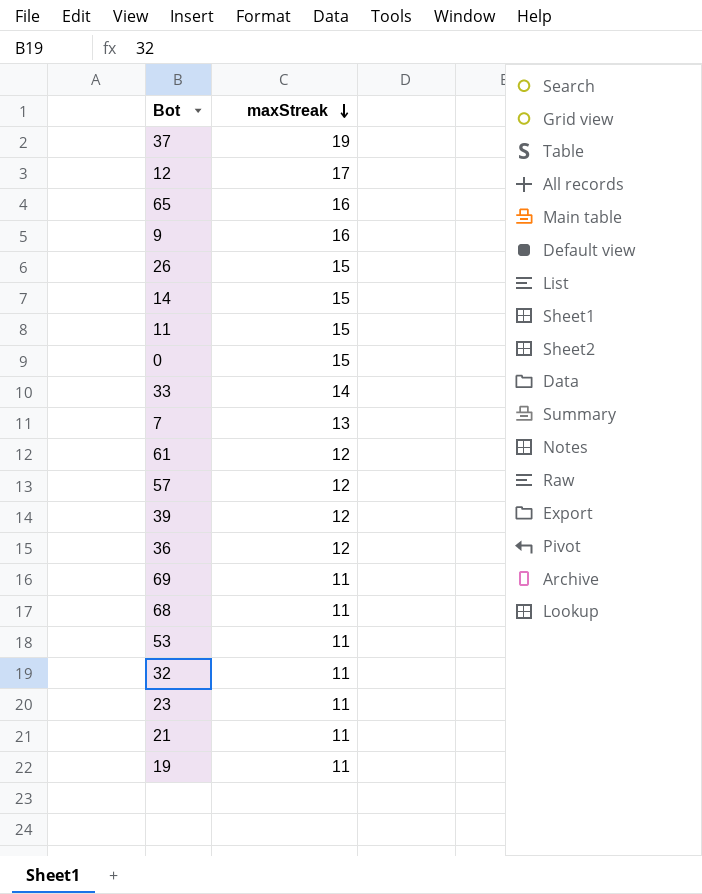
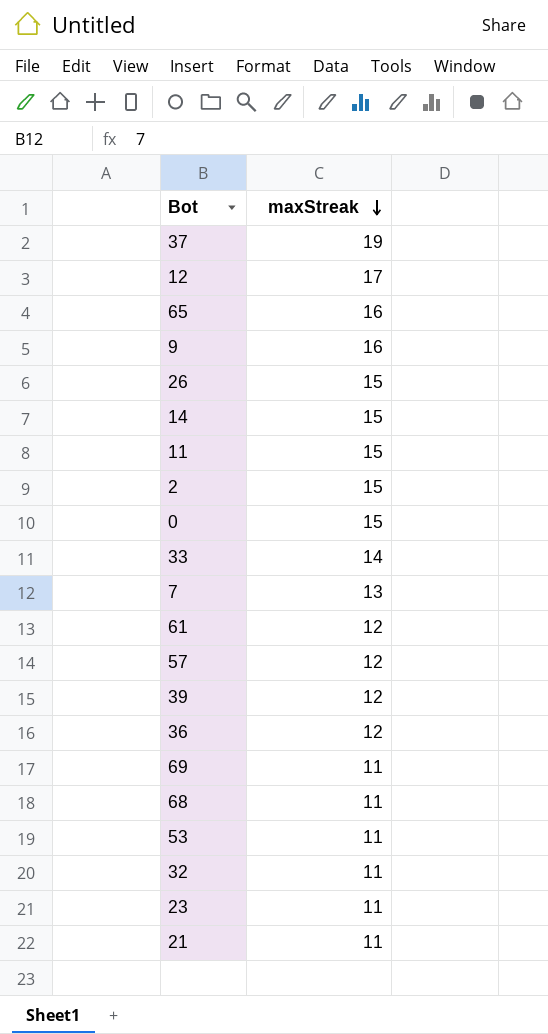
row 19: 11 -> none
row 2: none -> 15

